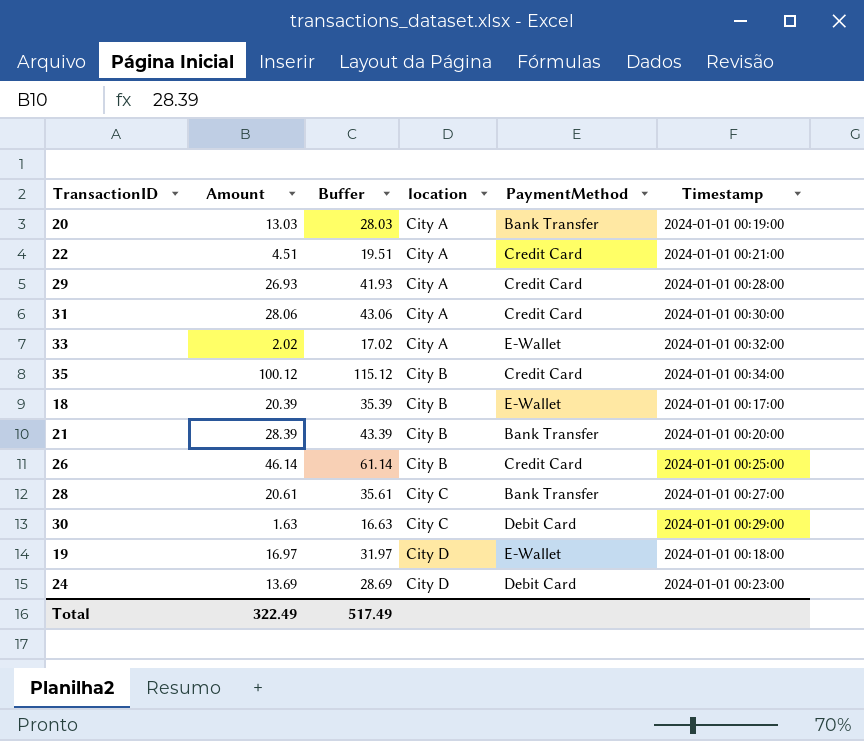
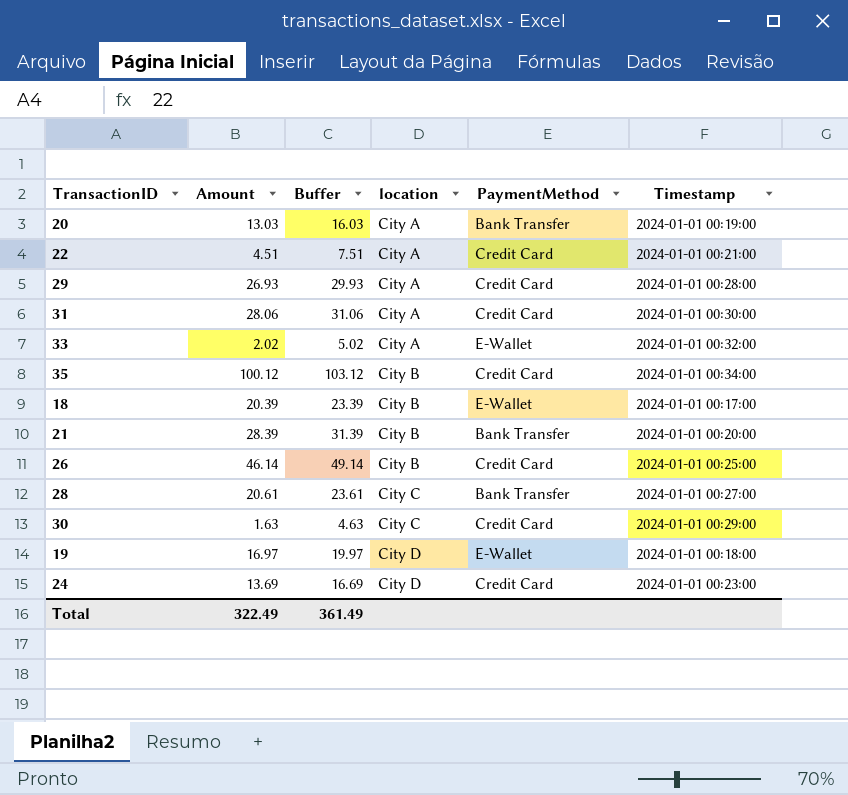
column Buffer | formula: [Amount] + 15 -> [Amount] + 3
30 | PaymentMethod: Debit Card -> Credit Card
24 | PaymentMethod: Debit Card -> Credit Card
Total | Buffer: 517.49 -> 361.49

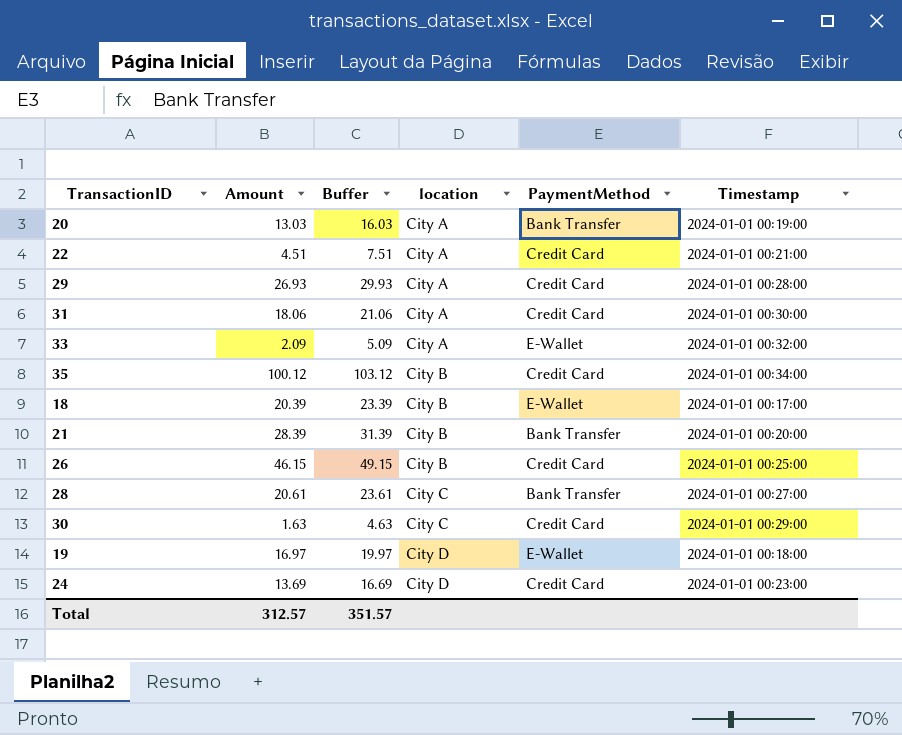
31 | Amount: 28.06 -> 18.06
31 | Buffer: 31.06 -> 21.06
33 | Amount: 2.02 -> 2.09
33 | Buffer: 5.02 -> 5.09
26 | Amount: 46.14 -> 46.15
26 | Buffer: 49.14 -> 49.15
Total | Amount: 322.49 -> 312.57
Total | Buffer: 361.49 -> 351.57

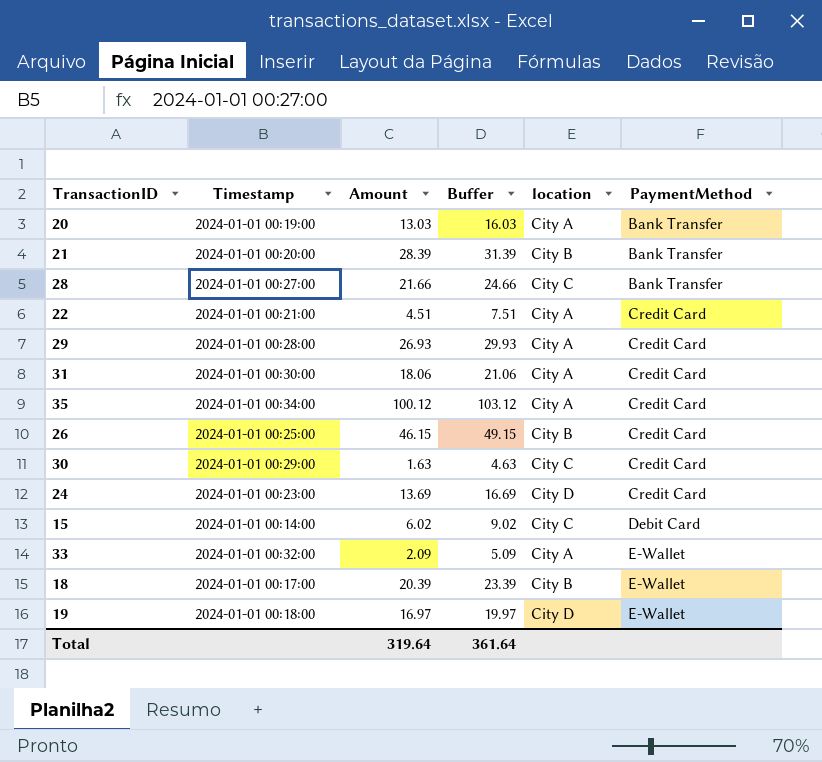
row order: location ascending -> PaymentMethod ascending
column Timestamp | position: 6 -> 2
28 | Amount: 20.61 -> 21.66
28 | Buffer: 23.61 -> 24.66
35 | location: City B -> City A
row 15: none -> 2024-01-01 00:14:00 | 6.02 | 9.02 | City C | Debit Card
Total | Amount: 312.57 -> 319.64
Total | Buffer: 351.57 -> 361.64

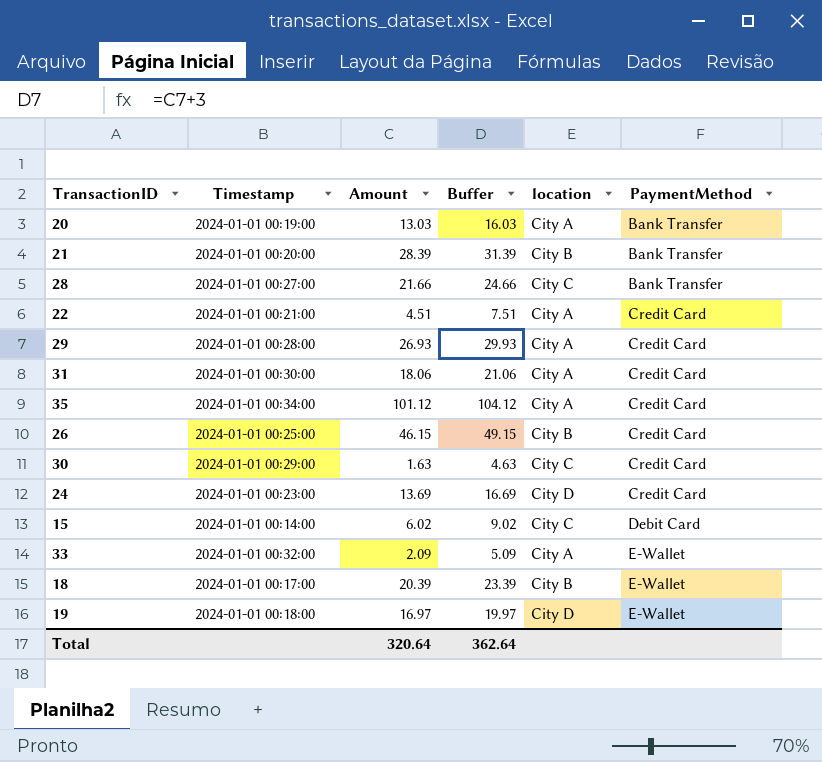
35 | Amount: 100.12 -> 101.12
35 | Buffer: 103.12 -> 104.12
Total | Amount: 319.64 -> 320.64
Total | Buffer: 361.64 -> 362.64

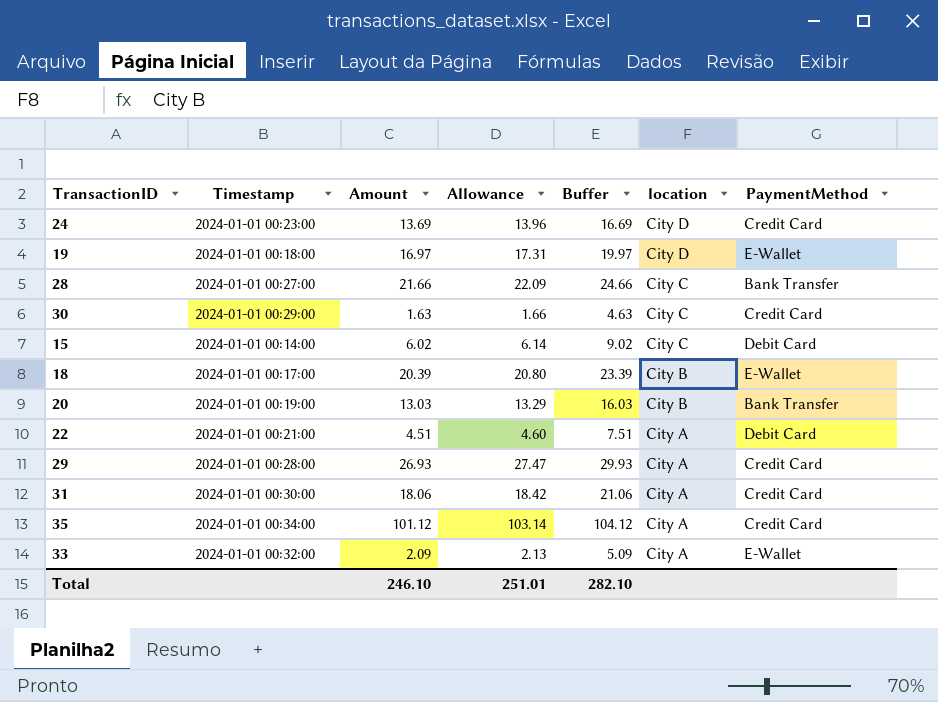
row order: PaymentMethod ascending -> location descending
column Allowance | formula: none -> [Amount] * 1.02
row 21: 2024-01-01 00:20:00 | 28.39 | 31.39 | City B | Bank Transfer -> none
row 26: 2024-01-01 00:25:00 | 46.15 | 49.15 | City B | Credit Card -> none
20 | location: City A -> City B
22 | PaymentMethod: Credit Card -> Debit Card
Total | Amount: 320.64 -> 246.10
Total | Buffer: 362.64 -> 282.10

